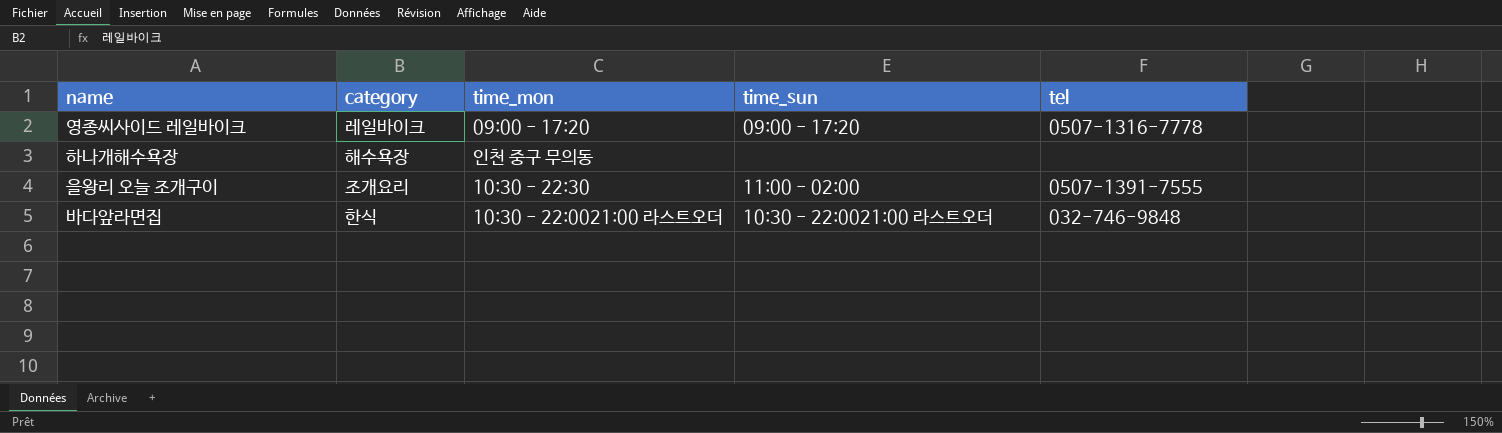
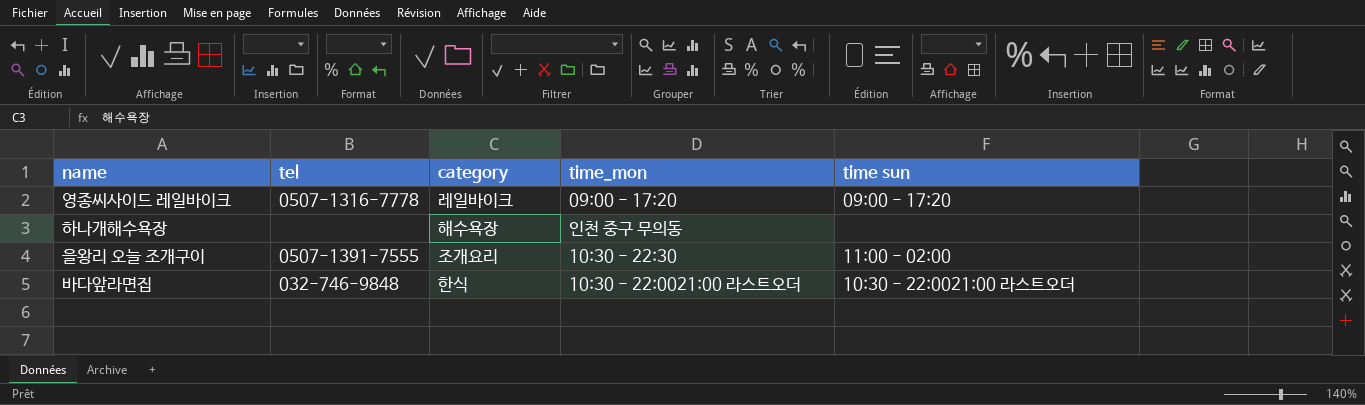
column tel | position: 5 -> 2
column name: time_sun -> time sun

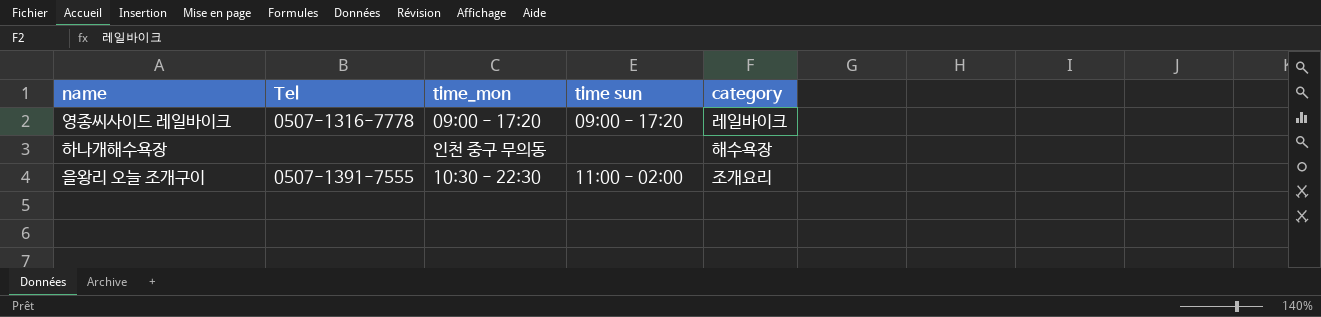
column name: tel -> Tel
column category | position: 3 -> 5
row 바다앞라면집: 032-746-9848 | 한식 | 10:30 - 22:0021:00 라스트오더 | 10:30 - 22:0021:00 라스트오더 -> none

